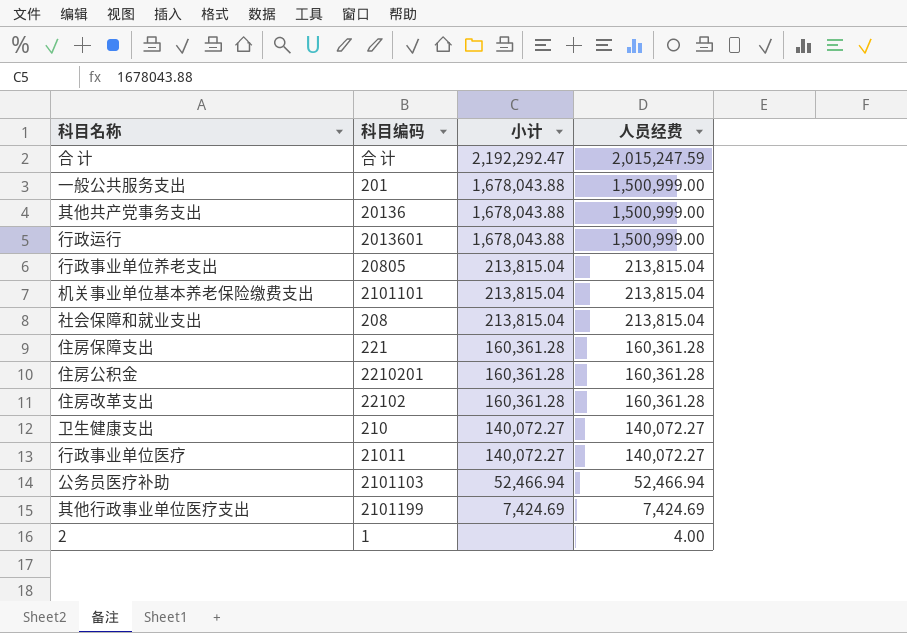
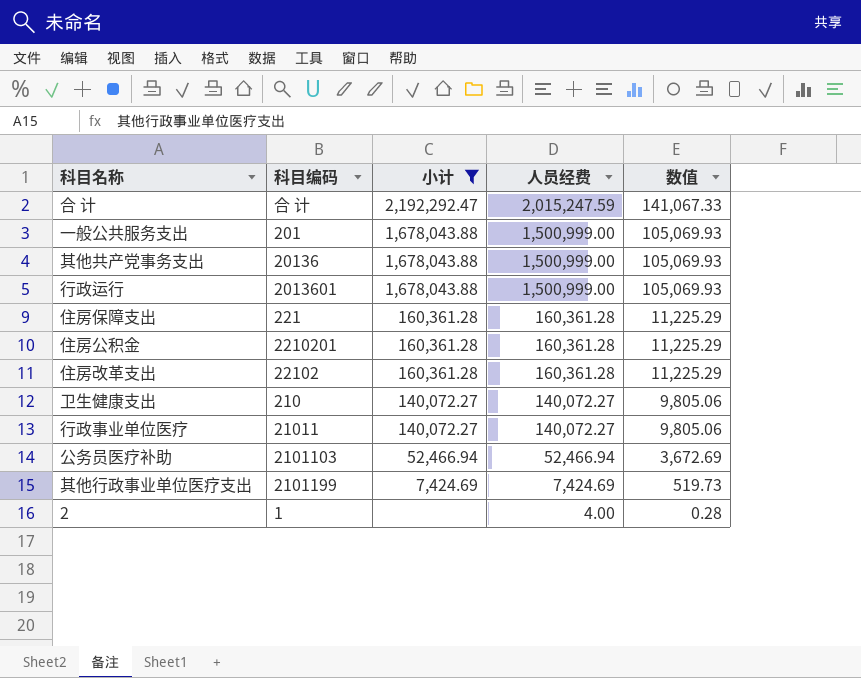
filter: none -> 小计 != 213,815.04
column 数值 | formula: none -> [人员经费] * 0.07

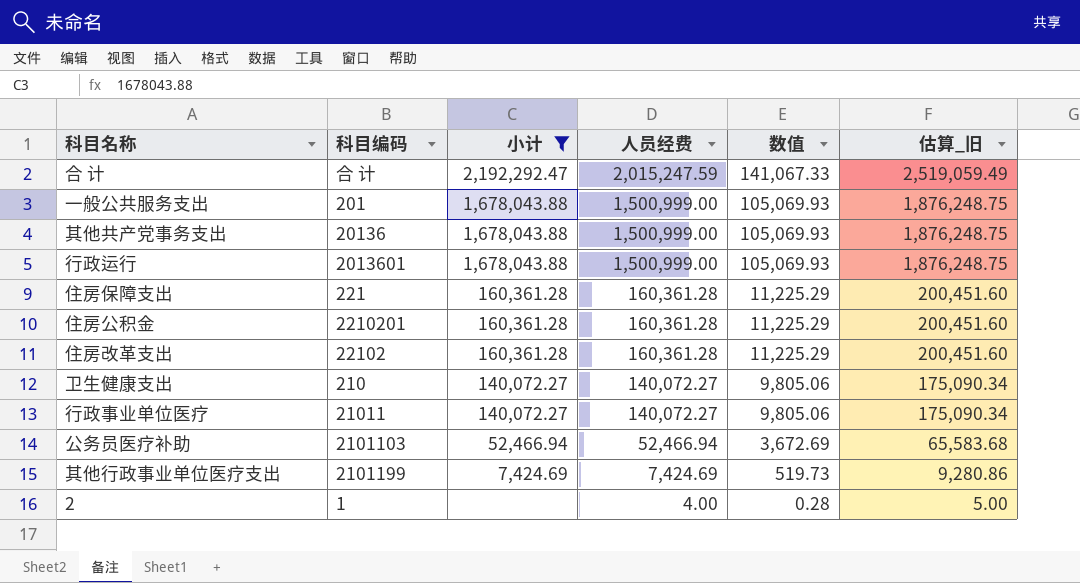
column 估算_旧 | formula: none -> [人员经费] * 1.25

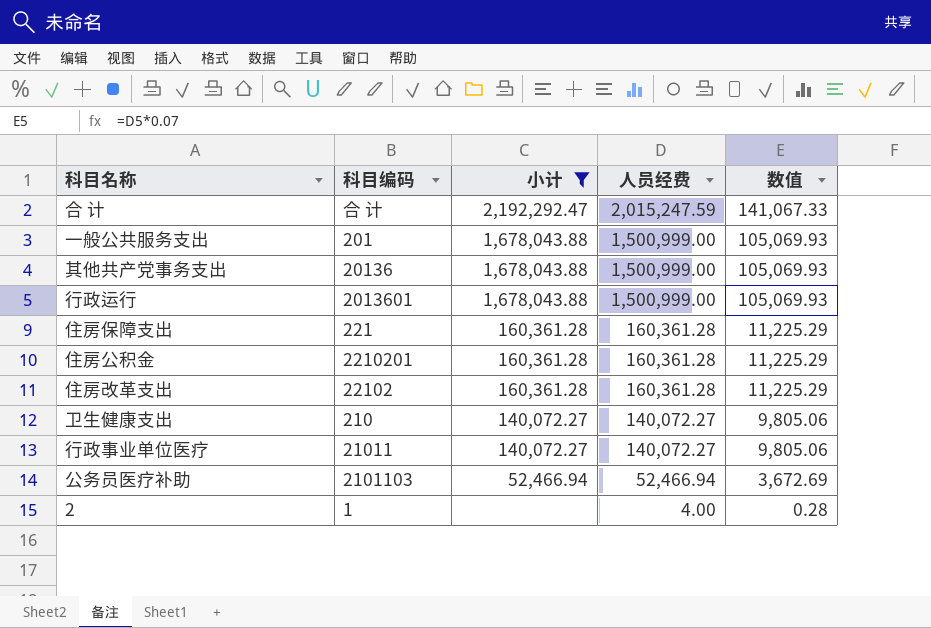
column 估算_旧 | formula: [人员经费] * 1.25 -> none
row 其他行政事业单位医疗支出: 2101199 | 7,424.69 | 7,424.69 | 519.73 | 9,280.86 -> none

